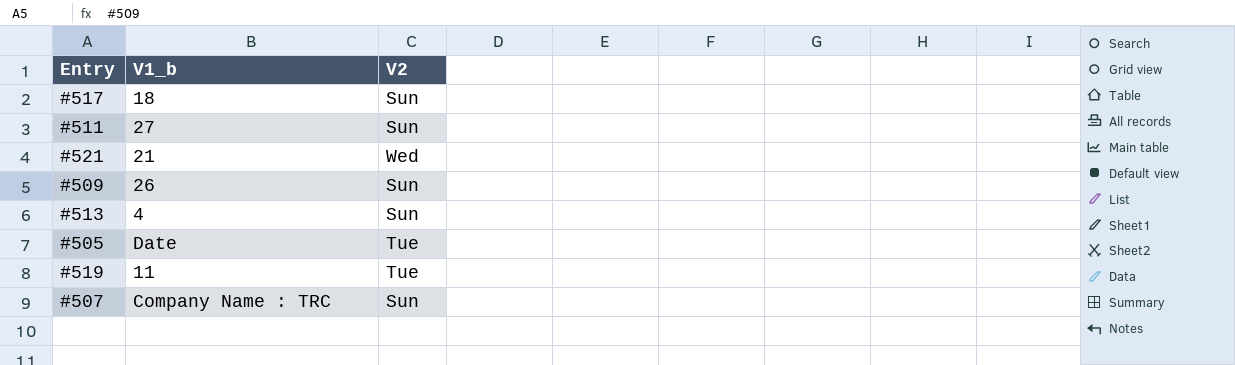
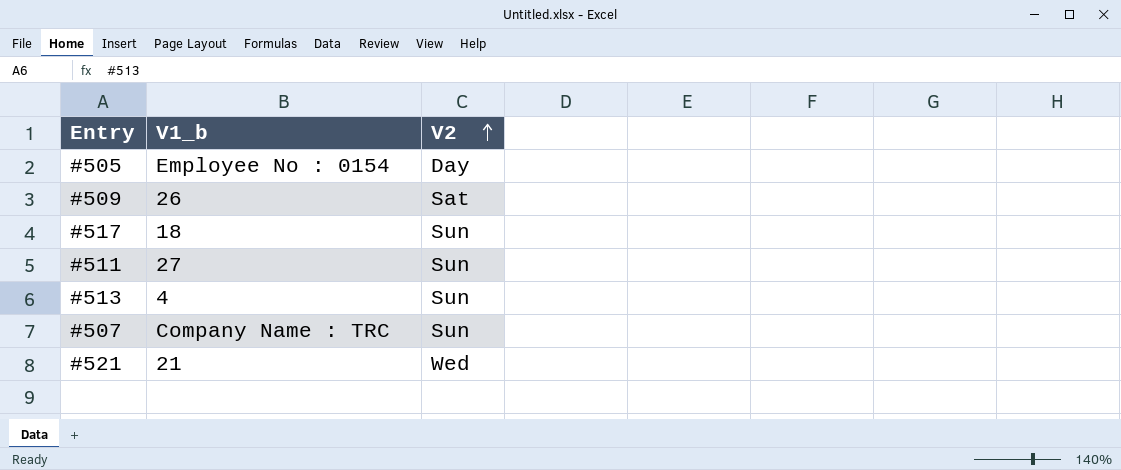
row order: none -> V2 ascending
row #519: 11 | Tue -> none
#505 | V1_b: Date -> Employee No : 0154
#505 | V2: Tue -> Day
#509 | V2: Sun -> Sat

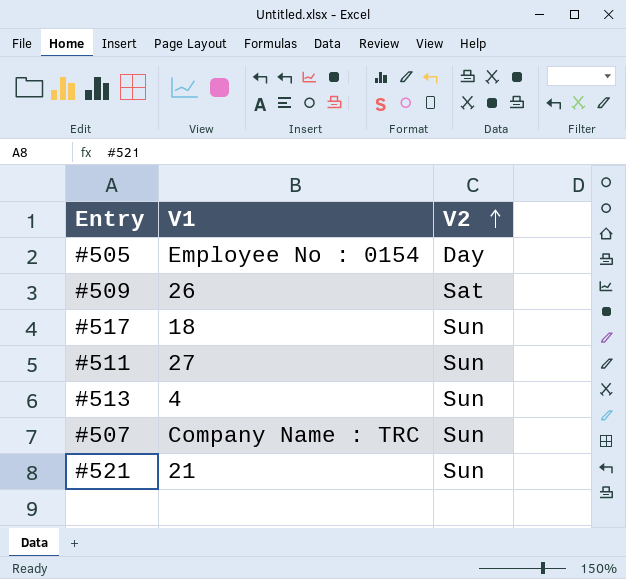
column name: V1_b -> V1
#521 | V2: Wed -> Sun

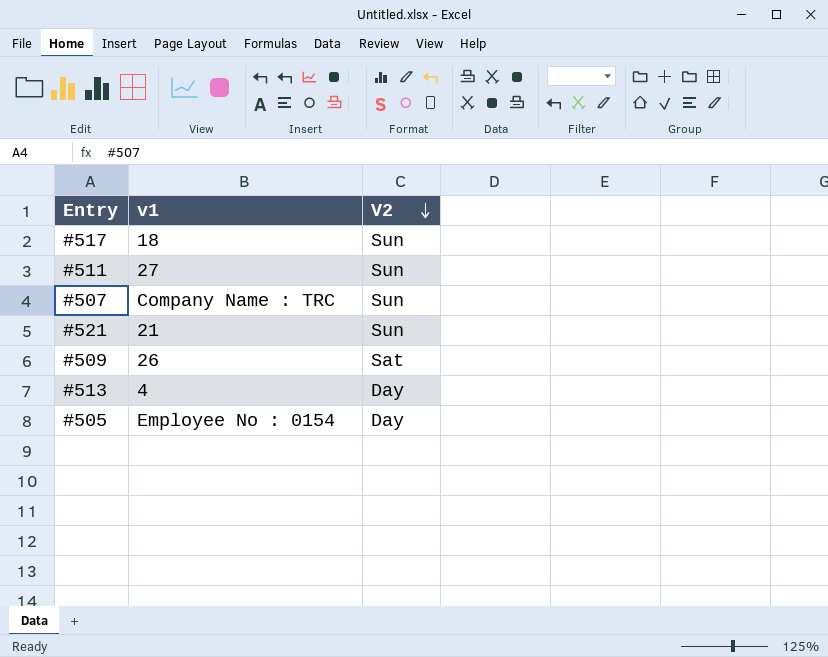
row order: V2 ascending -> V2 descending
column name: V1 -> v1
#513 | V2: Sun -> Day

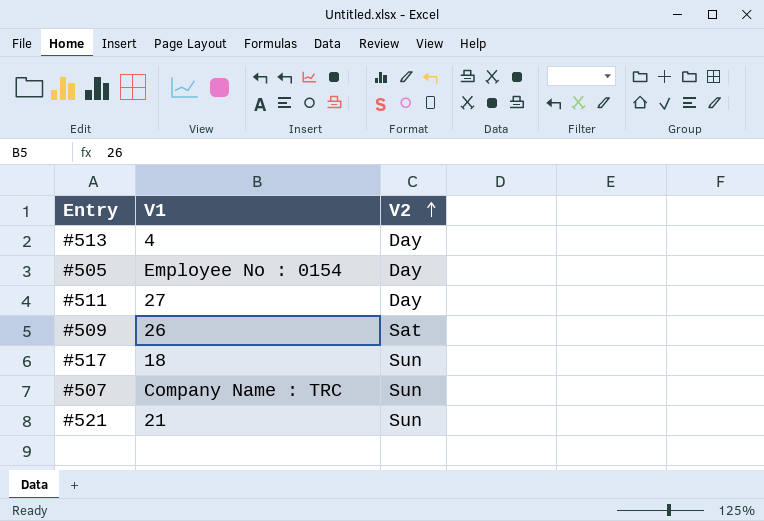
row order: V2 descending -> V2 ascending
column name: v1 -> V1
#511 | V2: Sun -> Day

